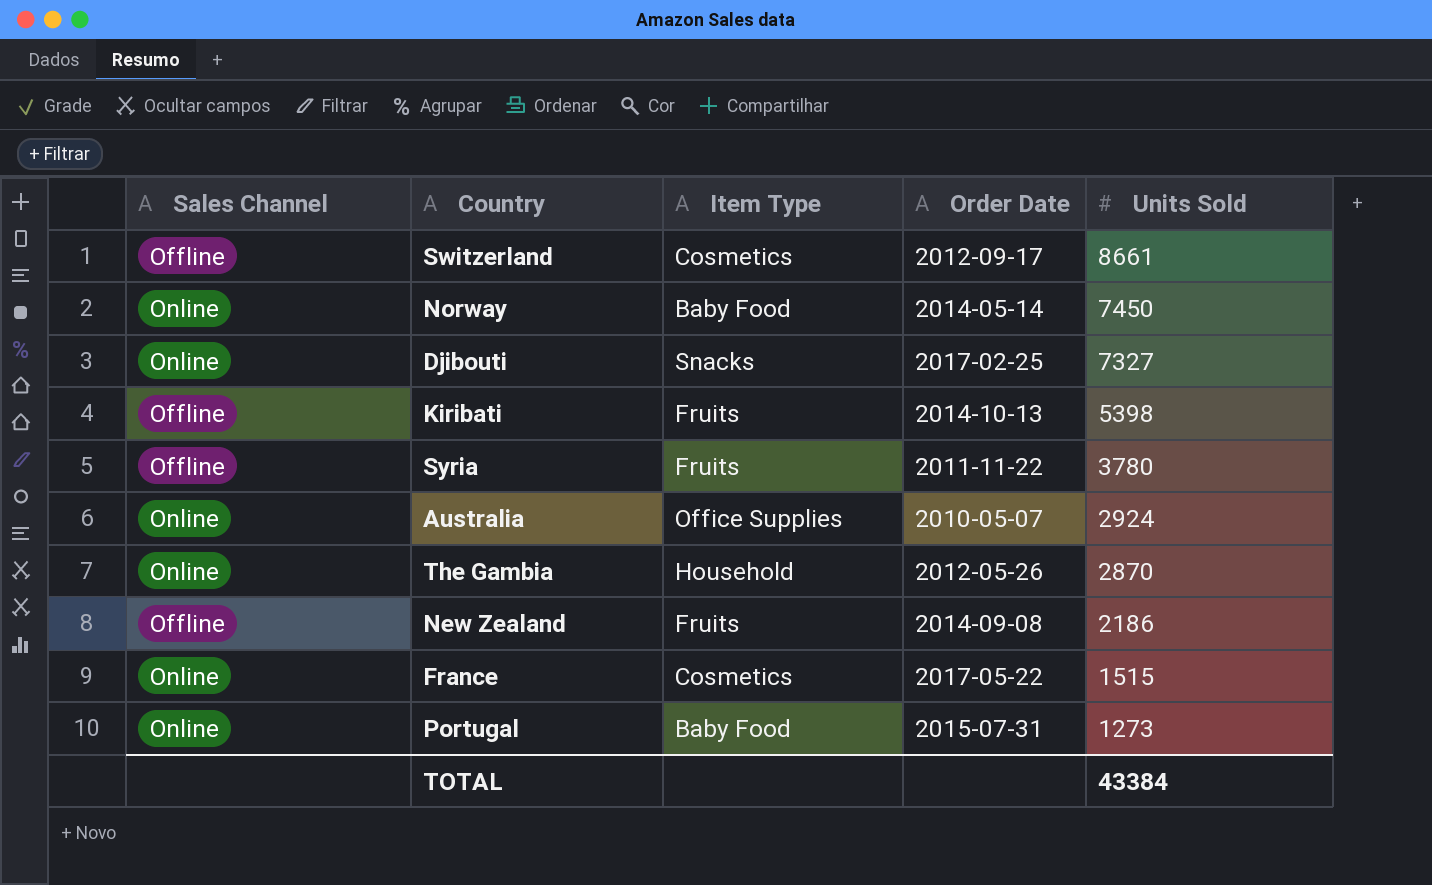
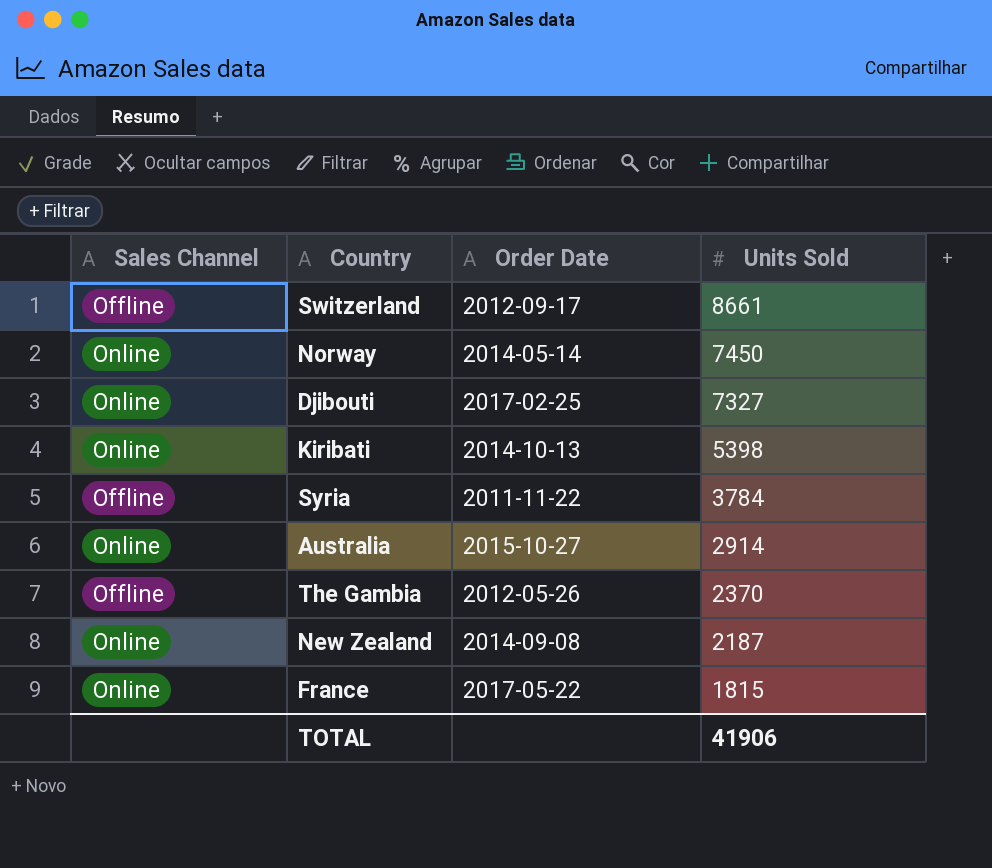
column Item Type | position: 3 -> none
row Portugal: Online | Baby Food | 2015-07-31 | 1273 -> none
Kiribati | Sales Channel: Offline -> Online
Syria | Units Sold: 3780 -> 3784
Australia | Order Date: 2010-05-07 -> 2015-10-27
Australia | Units Sold: 2924 -> 2914
The Gambia | Sales Channel: Online -> Offline
The Gambia | Units Sold: 2870 -> 2370
New Zealand | Sales Channel: Offline -> Online
New Zealand | Units Sold: 2186 -> 2187
France | Units Sold: 1515 -> 1815
TOTAL | Units Sold: 43384 -> 41906

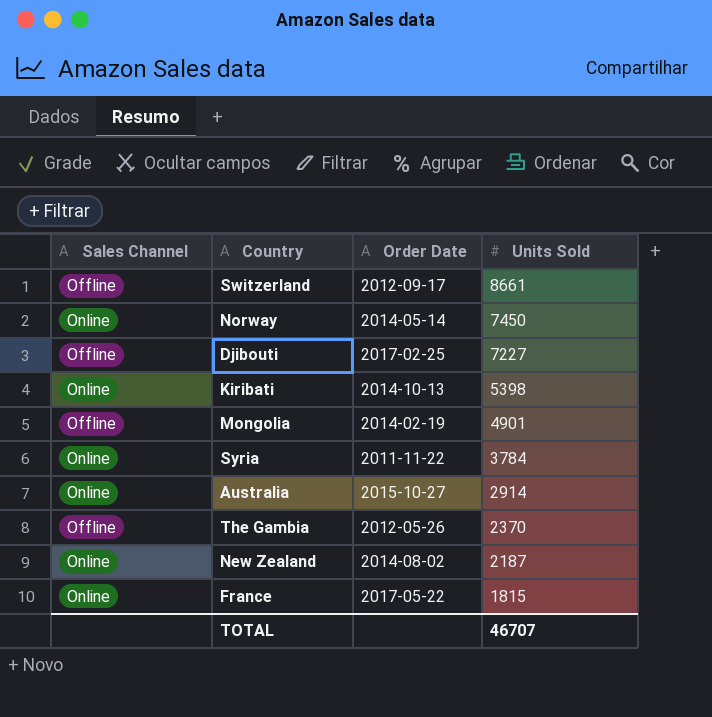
Djibouti | Sales Channel: Online -> Offline
Djibouti | Units Sold: 7327 -> 7227
row Mongolia: none -> Offline | 2014-02-19 | 4901
Syria | Sales Channel: Offline -> Online
New Zealand | Order Date: 2014-09-08 -> 2014-08-02
TOTAL | Units Sold: 41906 -> 46707

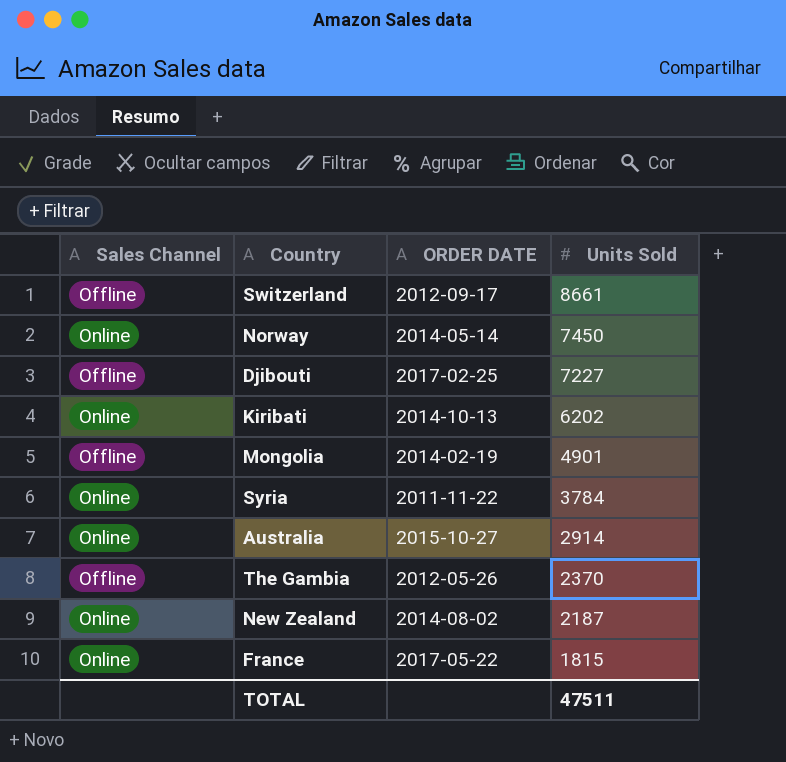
column name: Order Date -> ORDER DATE
Kiribati | Units Sold: 5398 -> 6202
TOTAL | Units Sold: 46707 -> 47511

